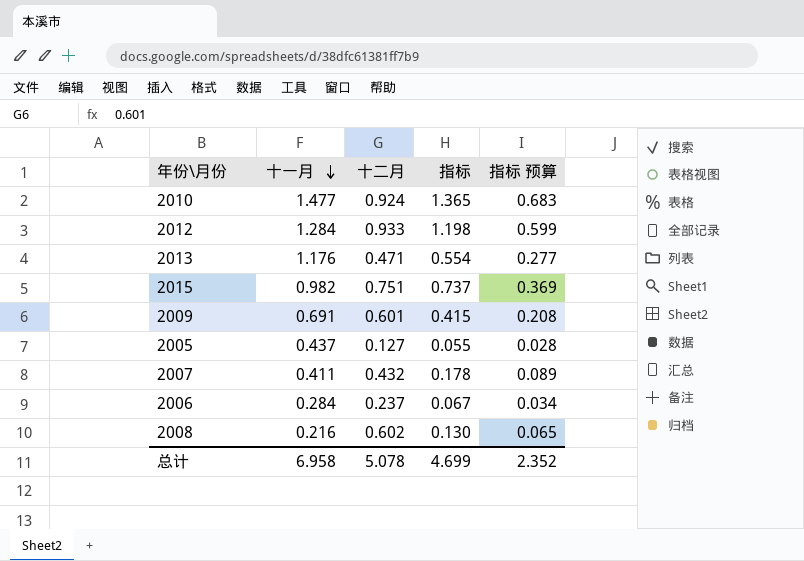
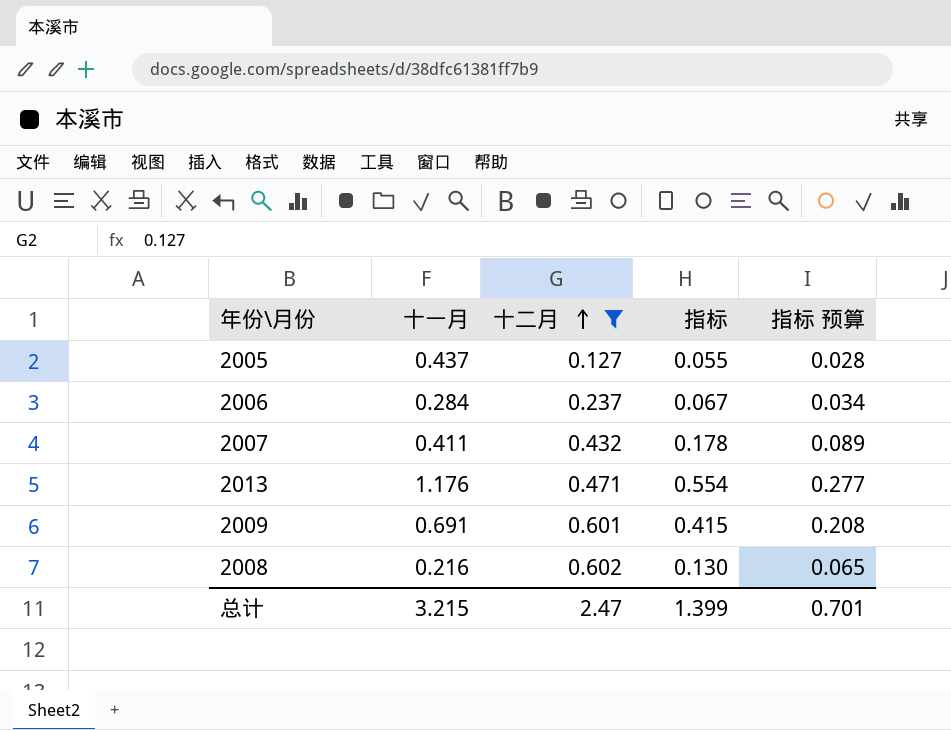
filter: none -> 十二月 <= 0.602
row order: 十一月 descending -> 十二月 ascending
总计 | 十一月: 6.958 -> 3.215
总计 | 十二月: 5.078 -> 2.47
总计 | 指标: 4.699 -> 1.399
总计 | 指标 预算: 2.352 -> 0.701

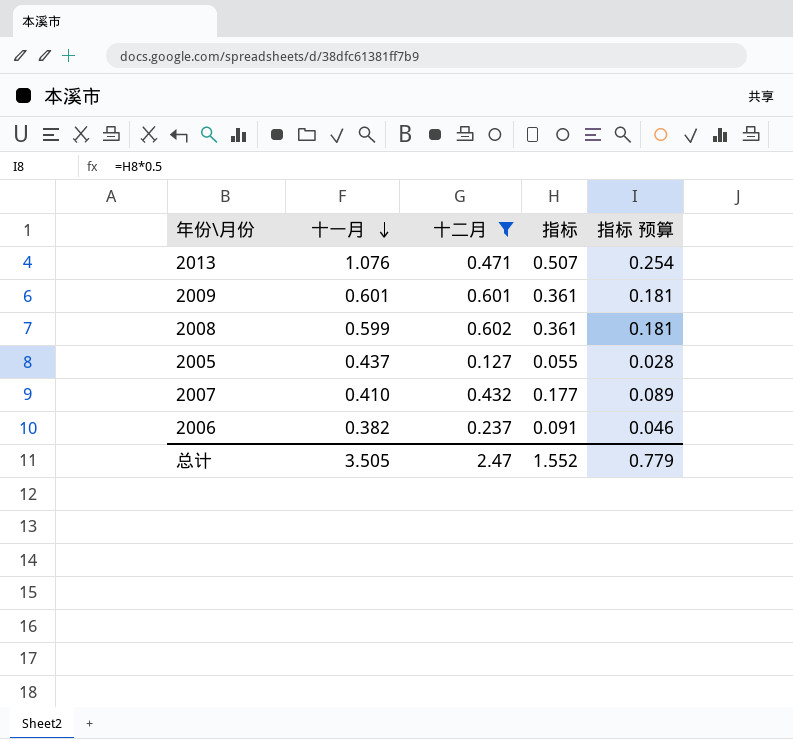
row order: 十二月 ascending -> 十一月 descending
2013 | 十一月: 1.176 -> 1.076
2013 | 指标: 0.554 -> 0.507
2013 | 指标 预算: 0.277 -> 0.254
2009 | 十一月: 0.691 -> 0.601
2009 | 指标: 0.415 -> 0.361
2009 | 指标 预算: 0.208 -> 0.181
2008 | 十一月: 0.216 -> 0.599
2008 | 指标: 0.130 -> 0.361
2008 | 指标 预算: 0.065 -> 0.181
2007 | 十一月: 0.411 -> 0.410
2007 | 指标: 0.178 -> 0.177
2006 | 十一月: 0.284 -> 0.382
2006 | 指标: 0.067 -> 0.091
2006 | 指标 预算: 0.034 -> 0.046
总计 | 十一月: 3.215 -> 3.505
总计 | 指标: 1.399 -> 1.552
总计 | 指标 预算: 0.701 -> 0.779

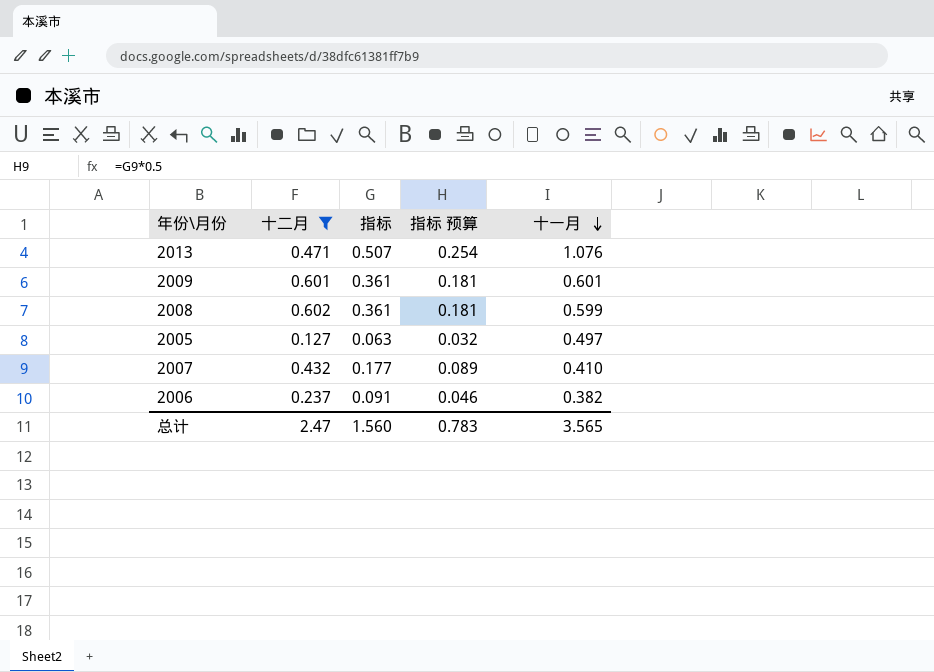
column 十一月 | position: 2 -> 5
2005 | 指标: 0.055 -> 0.063
2005 | 指标 预算: 0.028 -> 0.032
2005 | 十一月: 0.437 -> 0.497
总计 | 指标: 1.552 -> 1.560
总计 | 指标 预算: 0.779 -> 0.783
总计 | 十一月: 3.505 -> 3.565

